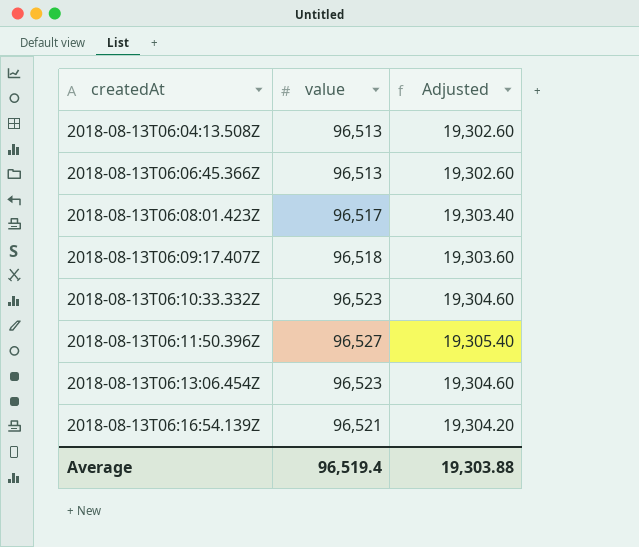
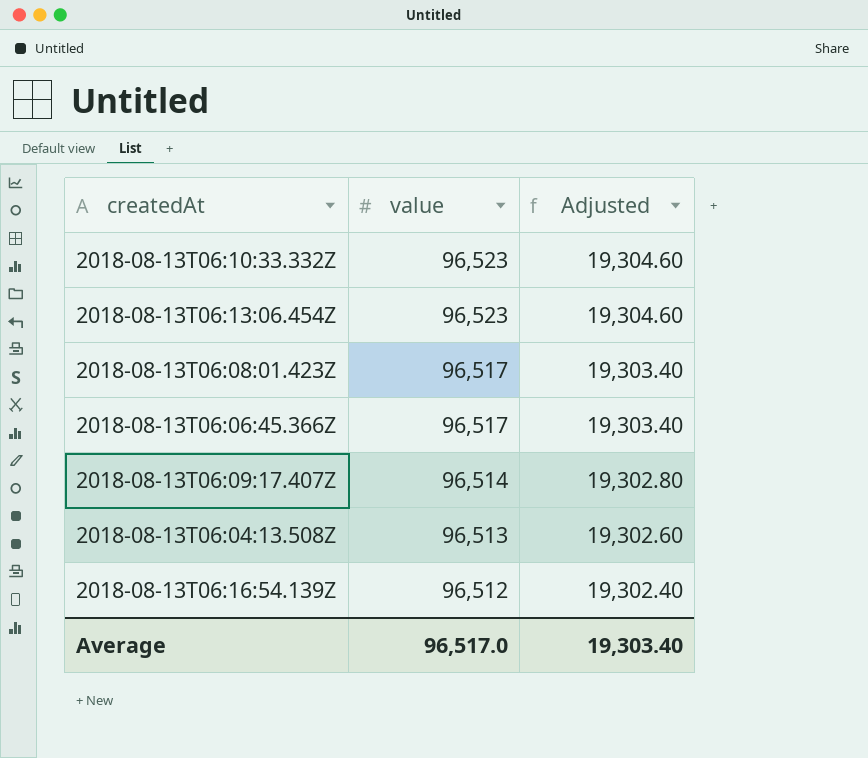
row order: createdAt ascending -> value descending
row 2018-08-13T06:11:50.396Z: 96,527 | 19,305.40 -> none
2018-08-13T06:06:45.366Z | value: 96,513 -> 96,517
2018-08-13T06:06:45.366Z | Adjusted: 19,302.60 -> 19,303.40
2018-08-13T06:09:17.407Z | value: 96,518 -> 96,514
2018-08-13T06:09:17.407Z | Adjusted: 19,303.60 -> 19,302.80
2018-08-13T06:16:54.139Z | value: 96,521 -> 96,512
2018-08-13T06:16:54.139Z | Adjusted: 19,304.20 -> 19,302.40
Average | value: 96,519.4 -> 96,517.0
Average | Adjusted: 19,303.88 -> 19,303.40

